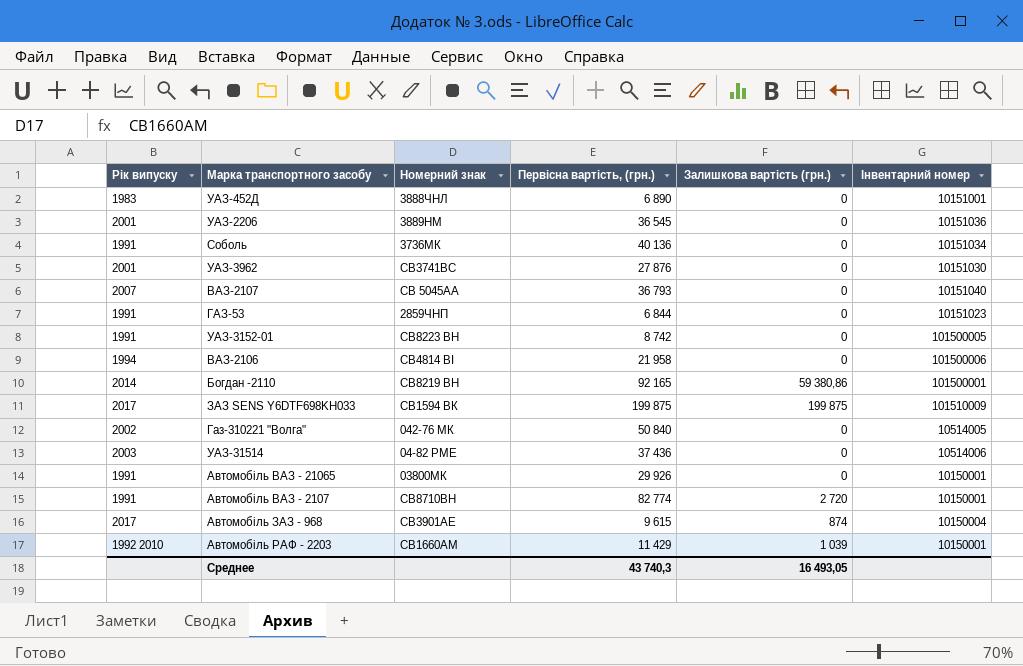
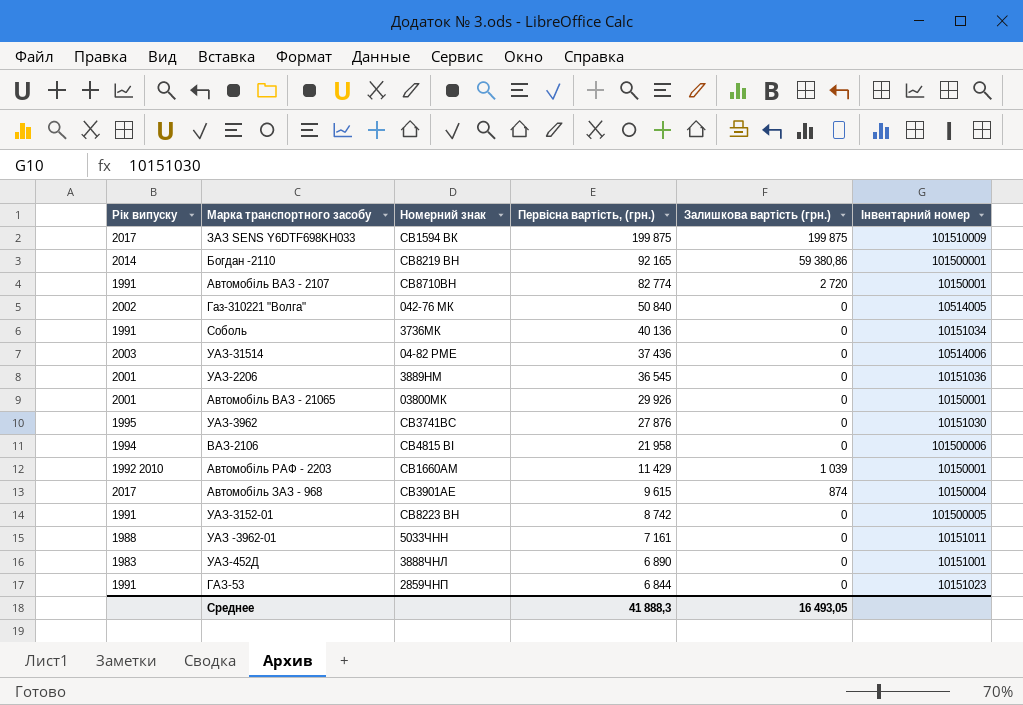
row order: none -> Первісна вартість, (грн.) descending
row ВАЗ-2107: 2007 | СВ 5045АА | 36 793 | 0 | 10151040 -> none
Автомобіль ВАЗ - 21065 | Рік випуску: 1991 -> 2001
УАЗ-3962 | Рік випуску: 2001 -> 1995
ВАЗ-2106 | Номерний знак: СВ4814 ВІ -> СВ4815 ВІ
row УАЗ -3962-01: none -> 1988 | 5033ЧНН | 7 161 | 0 | 10151011
Среднее | Первісна вартість, (грн.): 43 740,3 -> 41 888,3

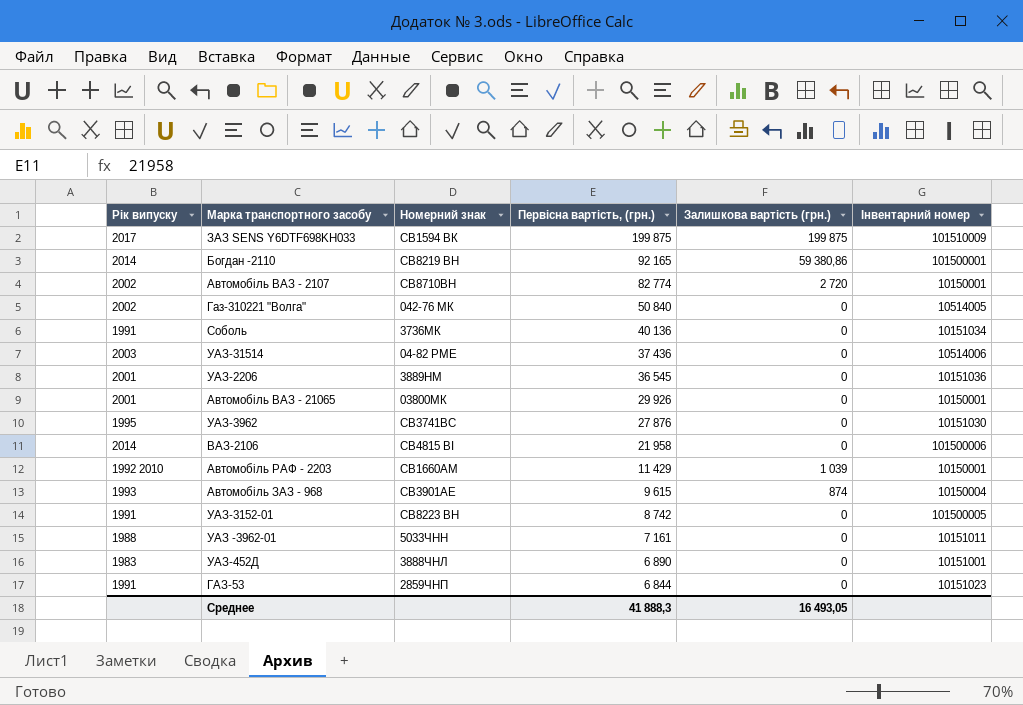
Автомобіль ВАЗ - 2107 | Рік випуску: 1991 -> 2002
ВАЗ-2106 | Рік випуску: 1994 -> 2014
Автомобіль ЗАЗ - 968 | Рік випуску: 2017 -> 1993

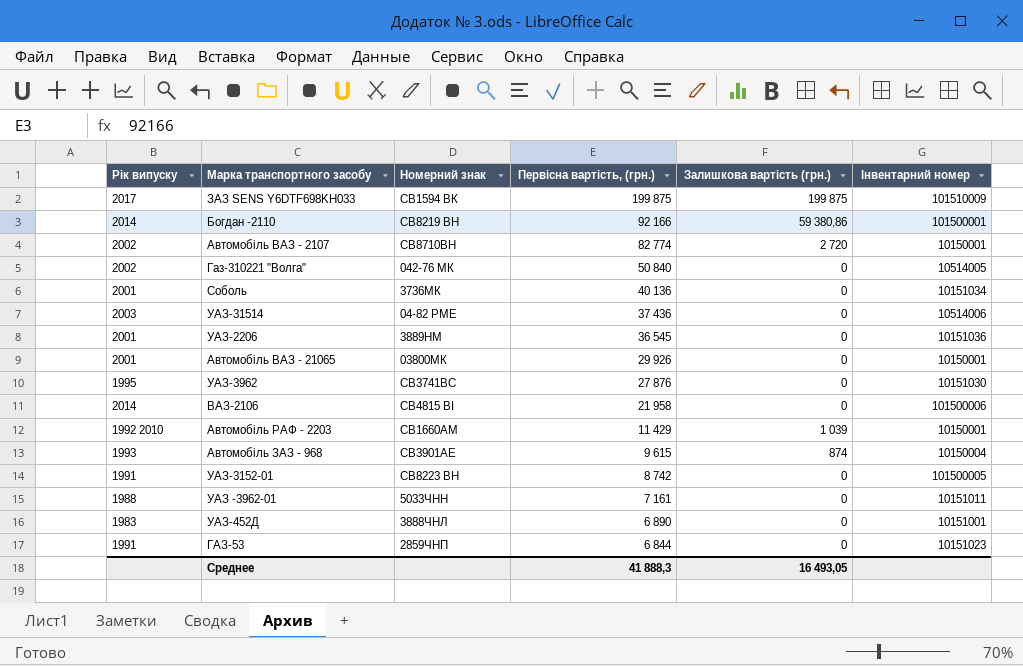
Богдан -2110 | Первісна вартість, (грн.): 92 165 -> 92 166
Соболь | Рік випуску: 1991 -> 2001

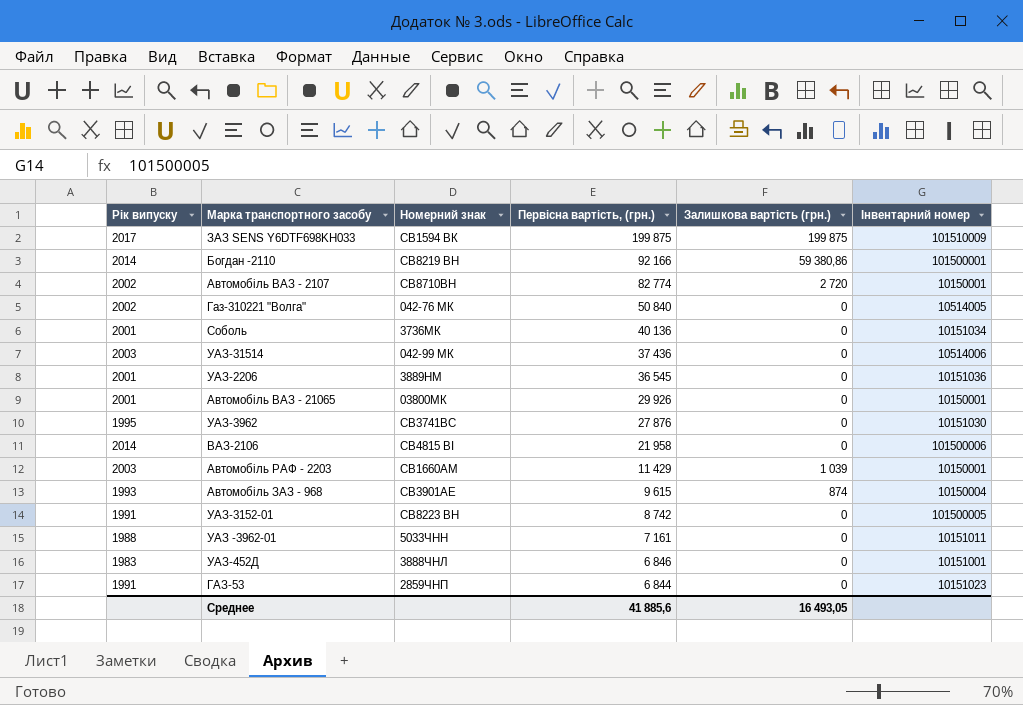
УАЗ-31514 | Номерний знак: 04-82 РМЕ -> 042-99 МК
Автомобіль РАФ - 2203 | Рік випуску: 1992 2010 -> 2003
УАЗ-452Д | Первісна вартість, (грн.): 6 890 -> 6 846
Среднее | Первісна вартість, (грн.): 41 888,3 -> 41 885,6

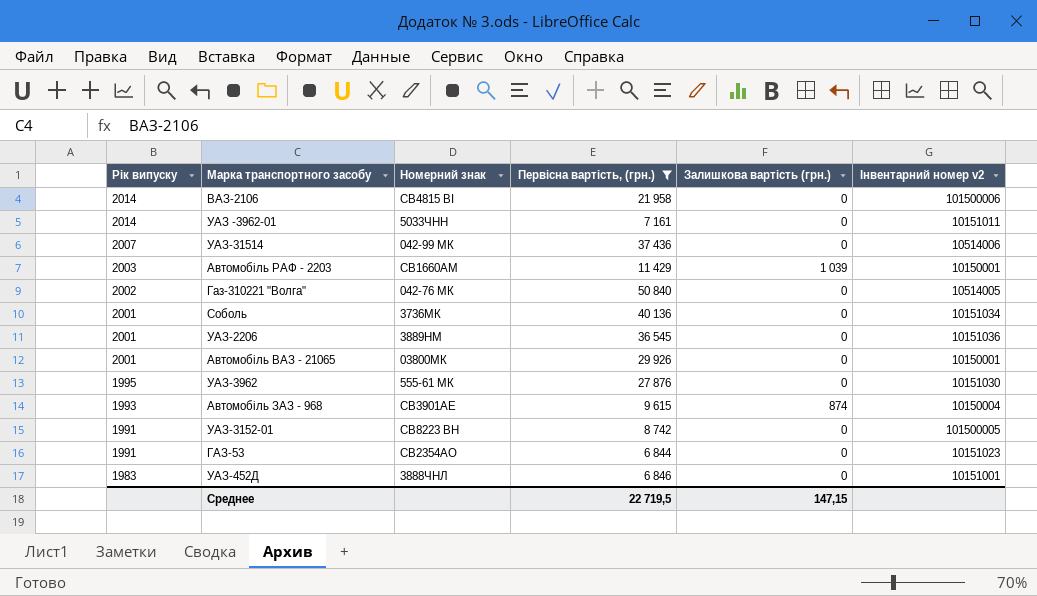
filter: none -> Первісна вартість, (грн.) <= 50 840
row order: Первісна вартість, (грн.) descending -> Рік випуску descending
column name: Інвентарний номер -> Інвентарний номер v2
УАЗ -3962-01 | Рік випуску: 1988 -> 2014
УАЗ-31514 | Рік випуску: 2003 -> 2007
УАЗ-3962 | Номерний знак: СВ3741ВС -> 555-61 МК
ГАЗ-53 | Номерний знак: 2859ЧНП -> СВ2354АО
Среднее | Первісна вартість, (грн.): 41 885,6 -> 22 719,5
Среднее | Залишкова вартість (грн.): 16 493,05 -> 147,15

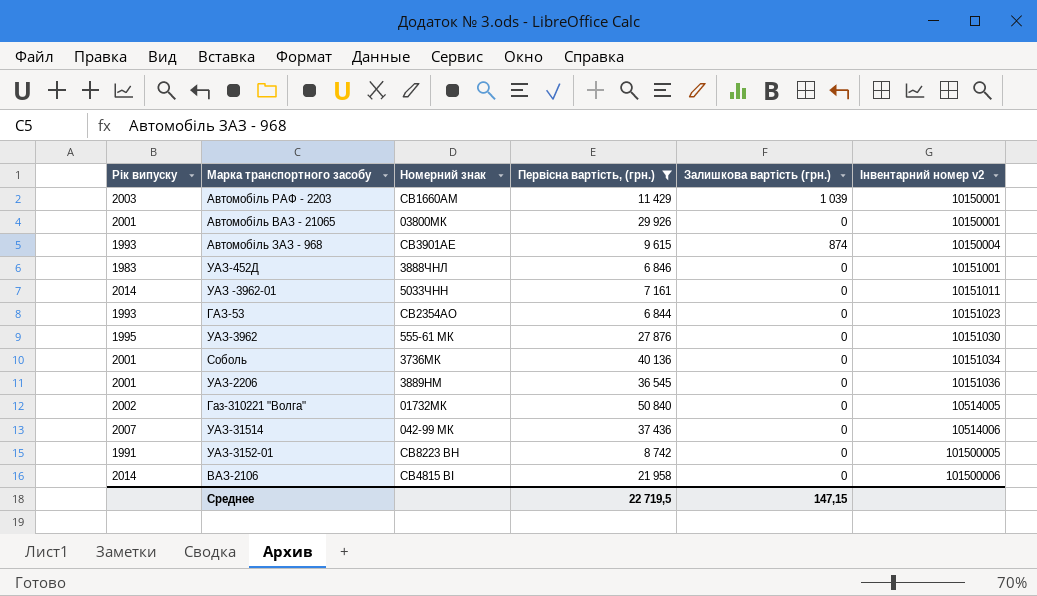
row order: Рік випуску descending -> Інвентарний номер v2 ascending
ГАЗ-53 | Рік випуску: 1991 -> 1993
Газ-310221 "Волга" | Номерний знак: 042-76 МК -> 01732МК

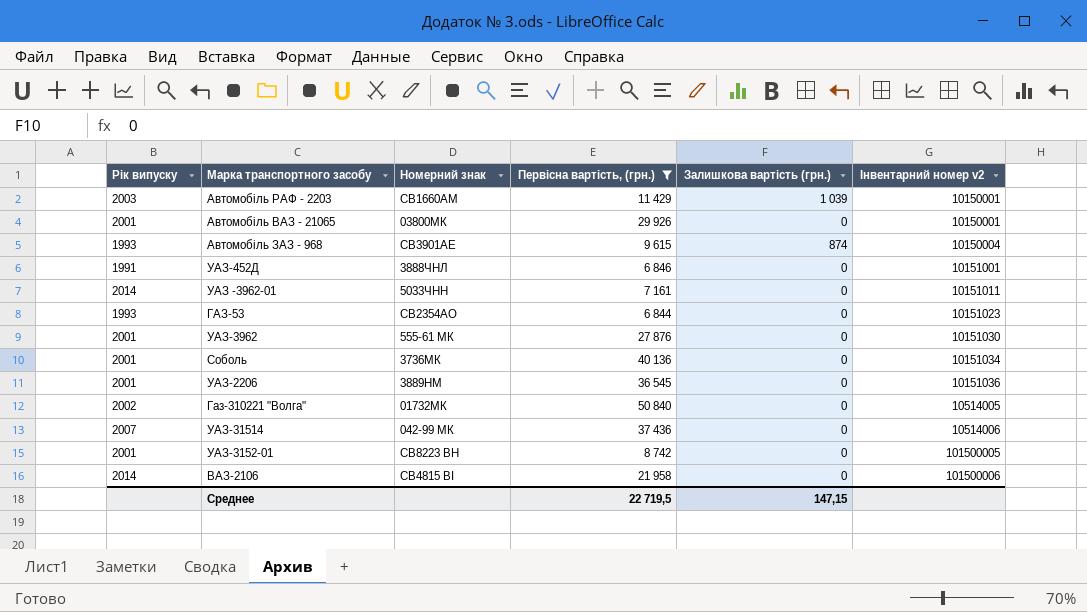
УАЗ-452Д | Рік випуску: 1983 -> 1991
УАЗ-3962 | Рік випуску: 1995 -> 2001
УАЗ-3152-01 | Рік випуску: 1991 -> 2001

